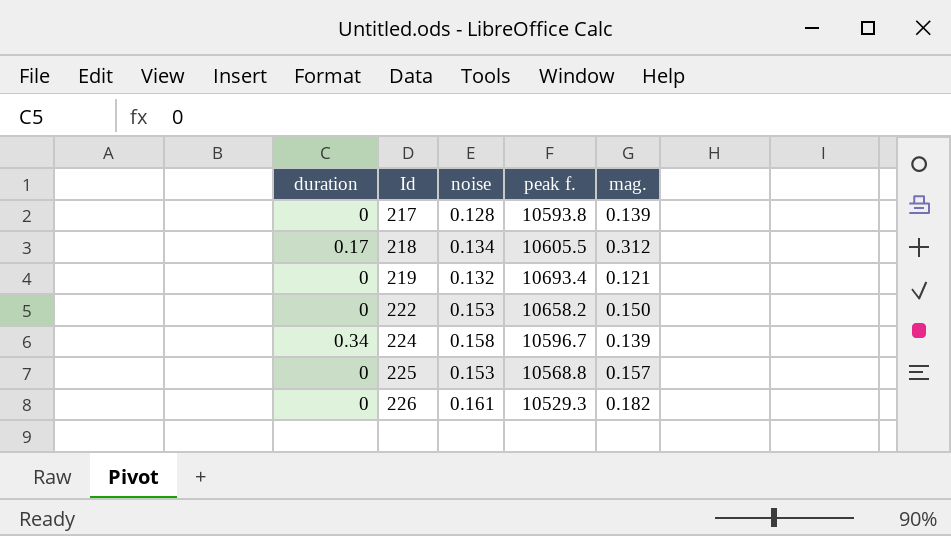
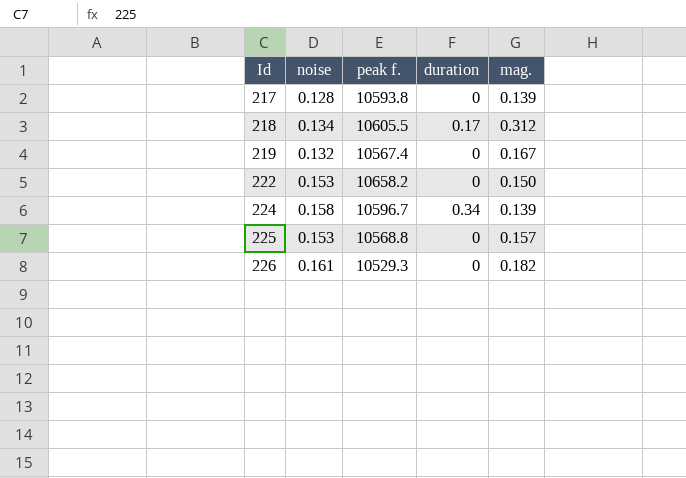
column duration | position: 1 -> 4
219 | peak f.: 10693.4 -> 10567.4
219 | mag.: 0.121 -> 0.167

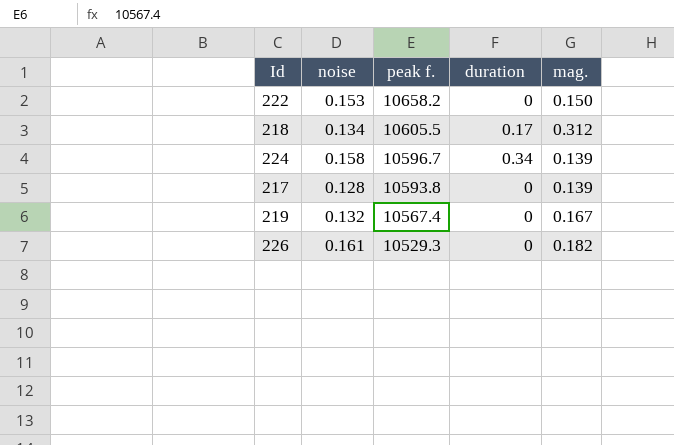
row order: Id ascending -> peak f. descending
row 225: 0.153 | 10568.8 | 0 | 0.157 -> none

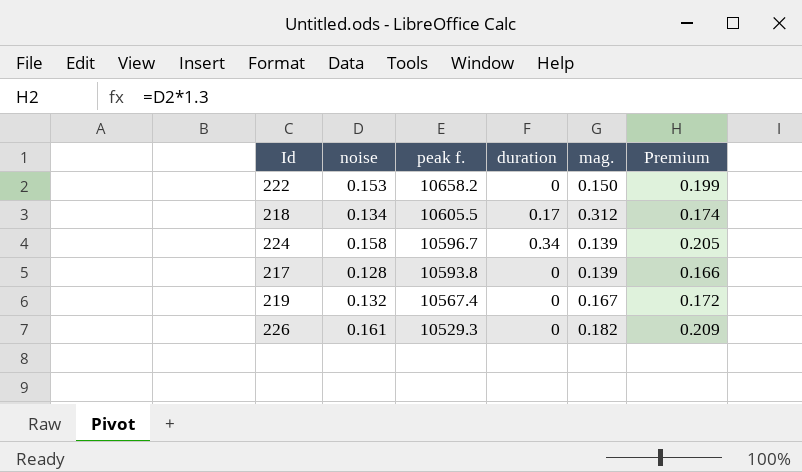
column Premium | formula: none -> [noise] * 1.3

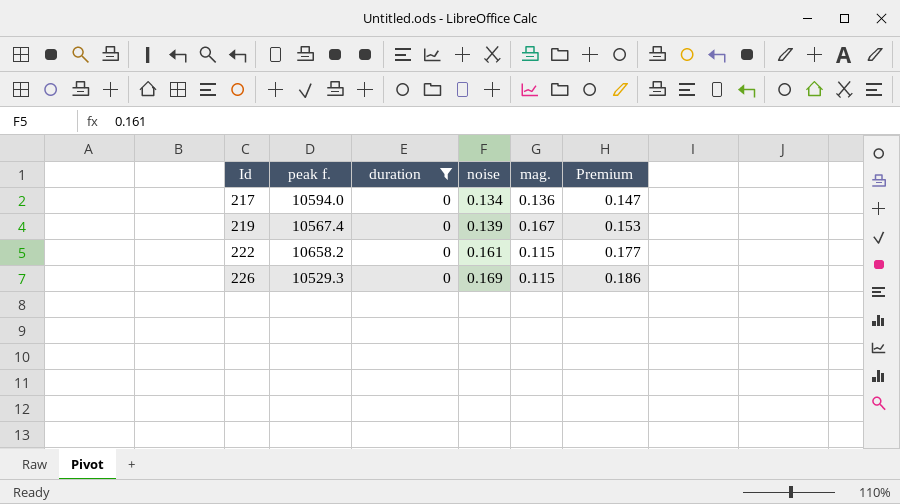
filter: none -> duration = 0
row order: peak f. descending -> Id ascending
column noise | position: 2 -> 4
column Premium | formula: [noise] * 1.3 -> [noise] * 1.1
217 | peak f.: 10593.8 -> 10594.0
217 | noise: 0.128 -> 0.134
217 | mag.: 0.139 -> 0.136
219 | noise: 0.132 -> 0.139
222 | noise: 0.153 -> 0.161
222 | mag.: 0.150 -> 0.115
226 | noise: 0.161 -> 0.169
226 | mag.: 0.182 -> 0.115

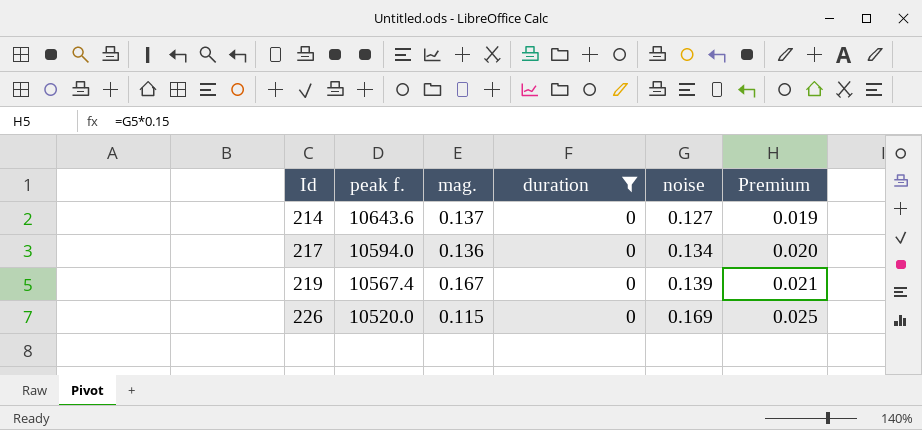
column mag. | position: 5 -> 3
column Premium | formula: [noise] * 1.1 -> [noise] * 0.15
row 222: 10658.2 | 0 | 0.161 | 0.115 | 0.177 -> none
row 214: none -> 10643.6 | 0.137 | 0 | 0.127 | 0.019
226 | peak f.: 10529.3 -> 10520.0

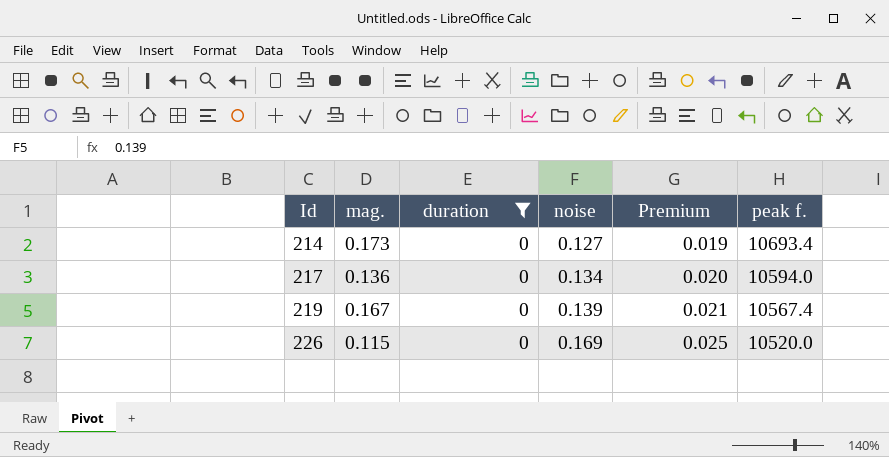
column peak f. | position: 2 -> 6
214 | mag.: 0.137 -> 0.173
214 | peak f.: 10643.6 -> 10693.4

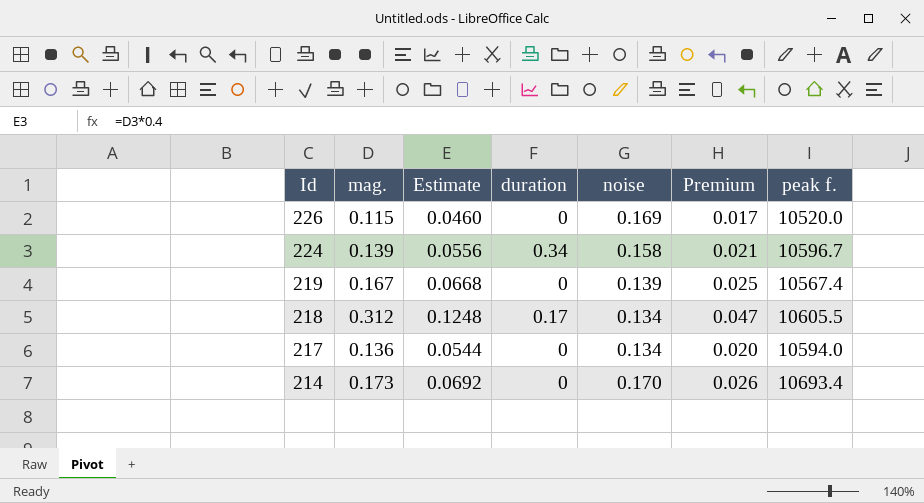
filter: duration = 0 -> none
row order: Id ascending -> Id descending
column Estimate | formula: none -> [mag.] * 0.4
column Premium | formula: [noise] * 0.15 -> [mag.] * 0.15
214 | noise: 0.127 -> 0.170

